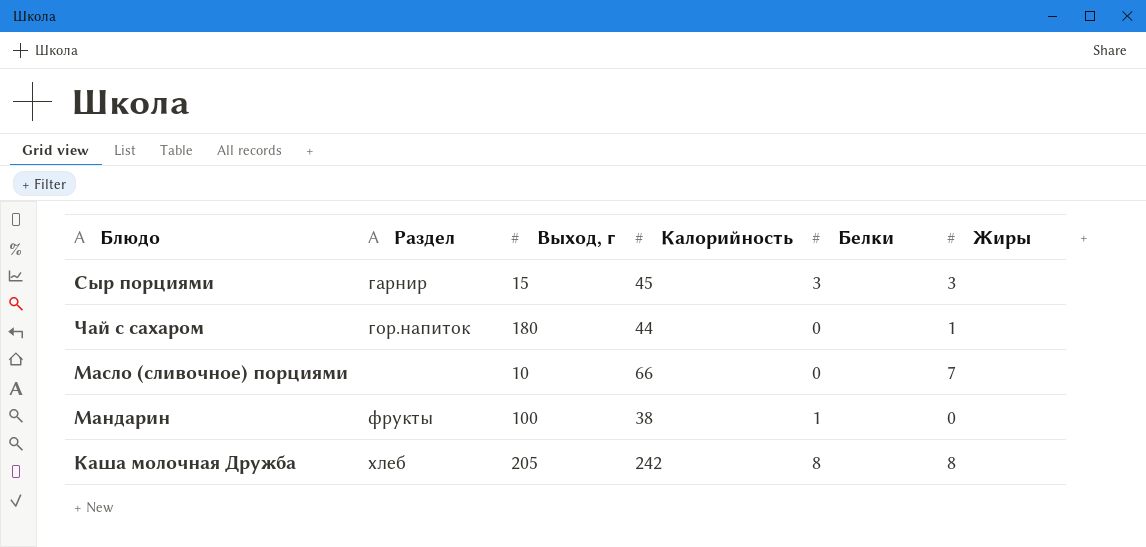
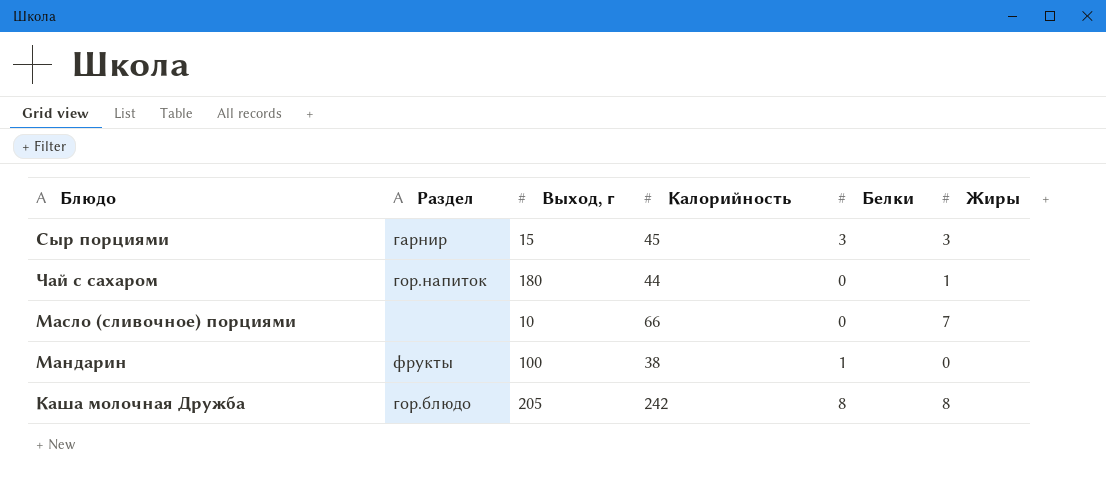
Каша молочная Дружба | Раздел: хлеб -> гор.блюдо

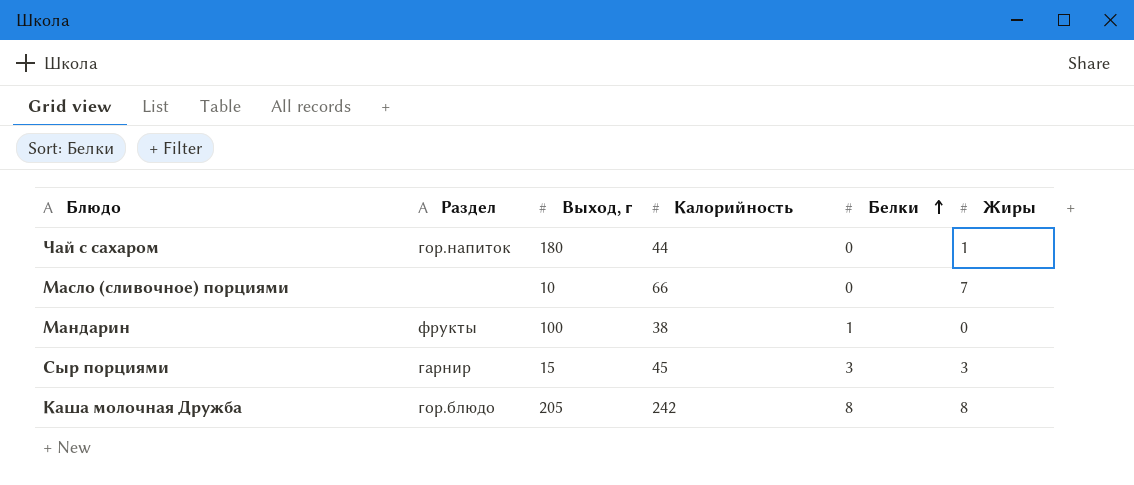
row order: none -> Белки ascending

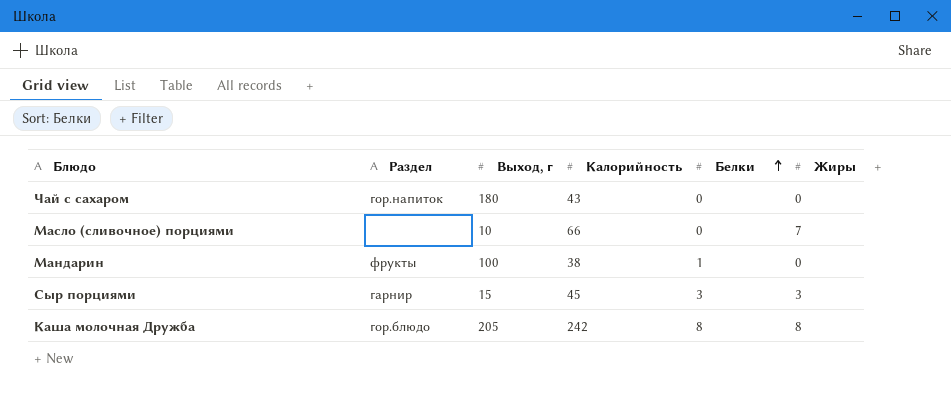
Чай с сахаром | Калорийность: 44 -> 43
Чай с сахаром | Жиры: 1 -> 0

